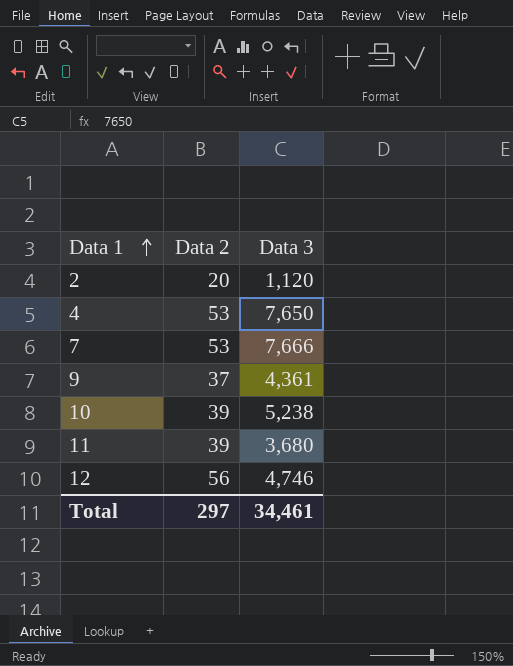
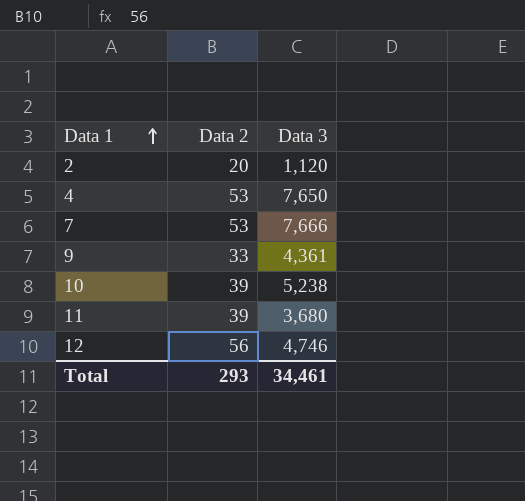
9 | Data 2: 37 -> 33
Total | Data 2: 297 -> 293

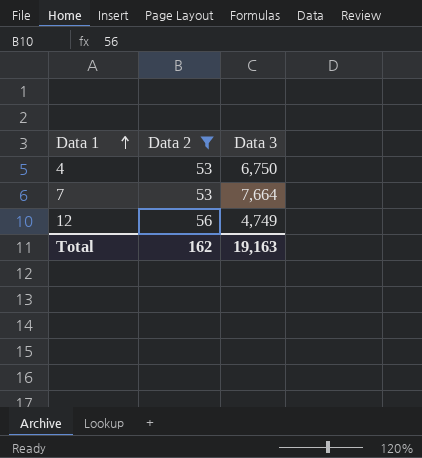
filter: none -> Data 2 >= 53
4 | Data 3: 7,650 -> 6,750
7 | Data 3: 7,666 -> 7,664
12 | Data 3: 4,746 -> 4,749
Total | Data 2: 293 -> 162
Total | Data 3: 34,461 -> 19,163

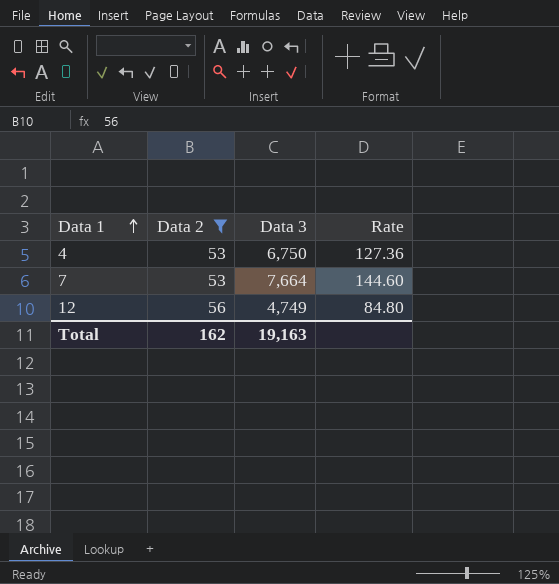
column Rate | formula: none -> [Data 3] / [Data 2]

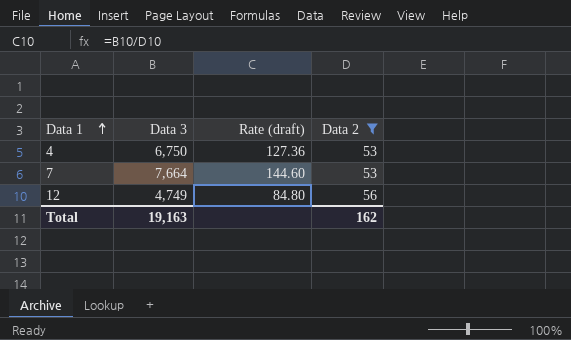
column name: Rate -> Rate (draft)
column Data 2 | position: 2 -> 4

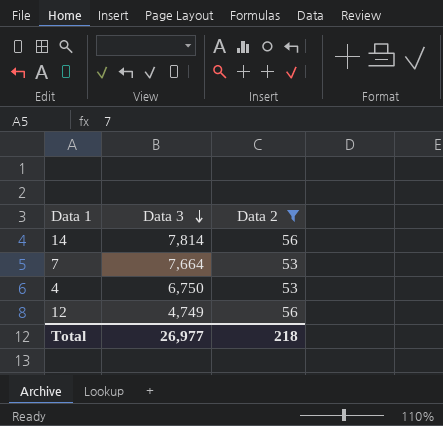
row order: Data 1 ascending -> Data 3 descending
column Rate (draft) | formula: [Data 3] / [Data 2] -> none
row 14: none -> 7,814 | 56
Total | Data 3: 19,163 -> 26,977
Total | Data 2: 162 -> 218

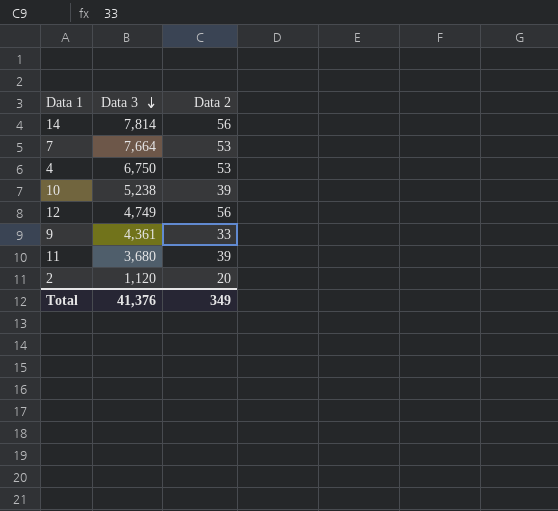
filter: Data 2 >= 53 -> none
Total | Data 3: 26,977 -> 41,376
Total | Data 2: 218 -> 349

